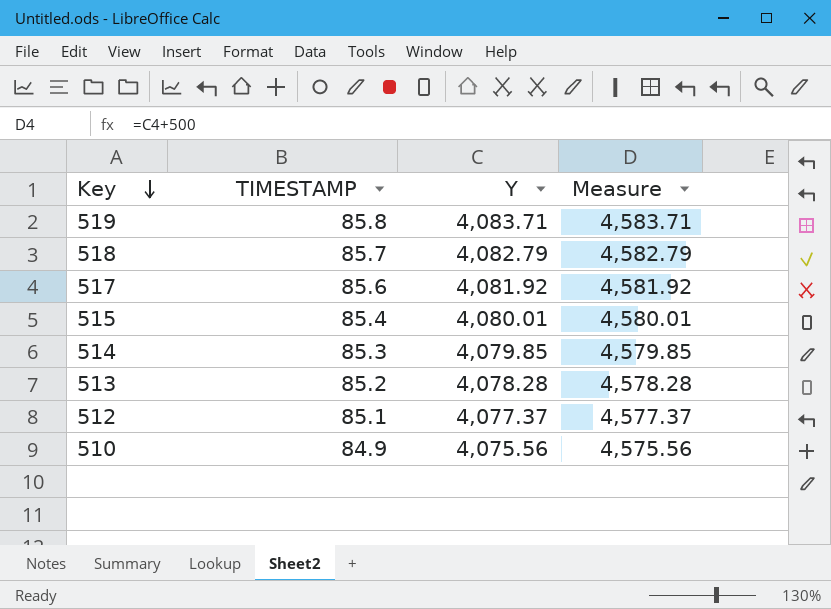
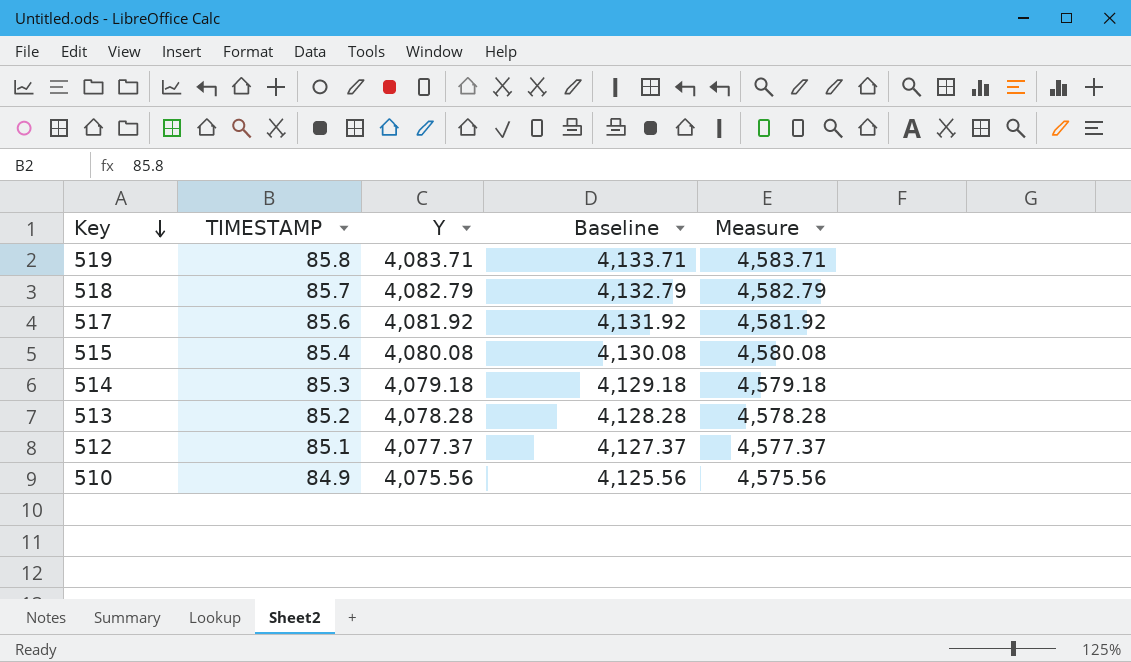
column Baseline | formula: none -> [Y] + 50
515 | Y: 4,080.01 -> 4,080.08
515 | Measure: 4,580.01 -> 4,580.08
514 | Y: 4,079.85 -> 4,079.18
514 | Measure: 4,579.85 -> 4,579.18

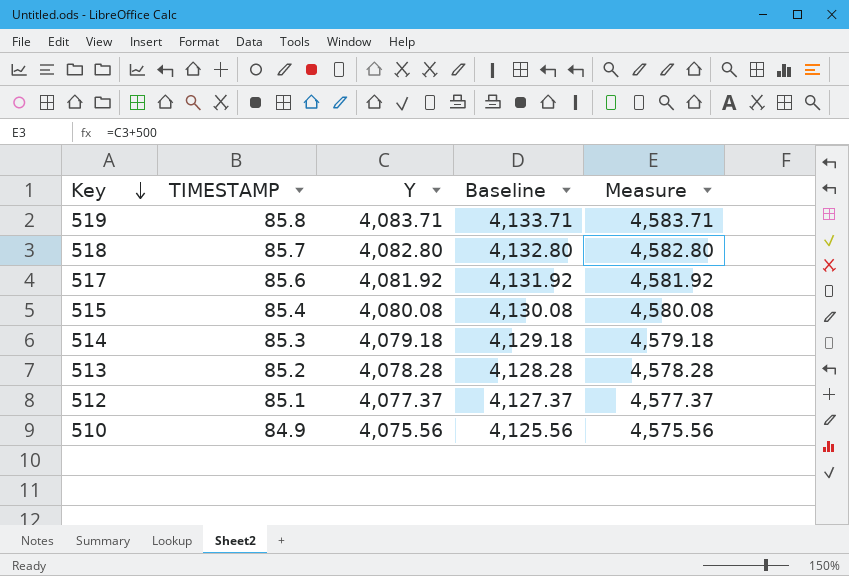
518 | Y: 4,082.79 -> 4,082.80
518 | Baseline: 4,132.79 -> 4,132.80
518 | Measure: 4,582.79 -> 4,582.80

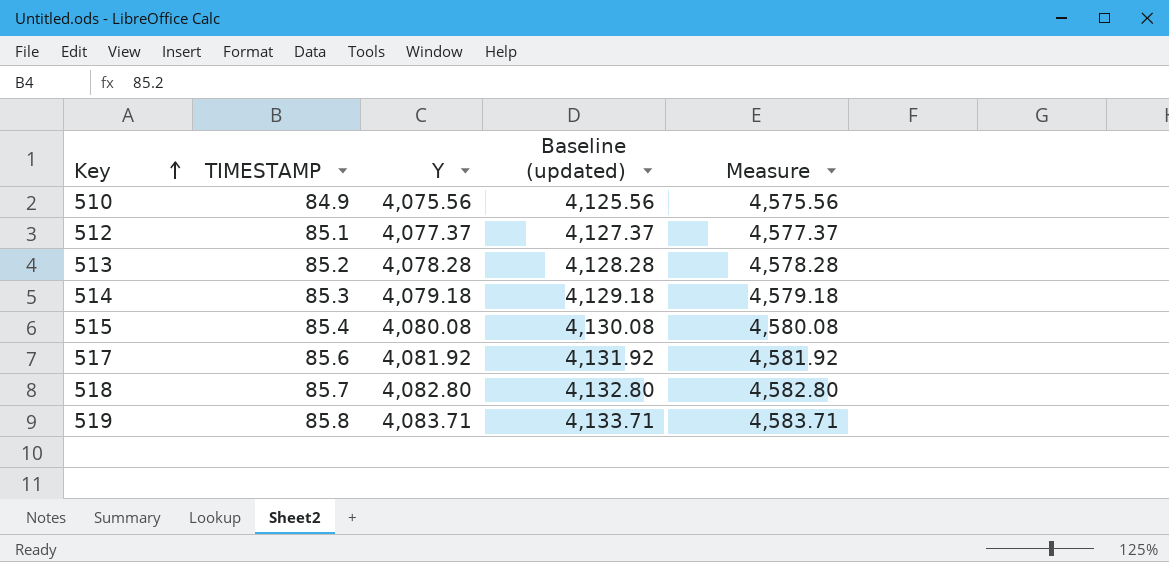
row order: Key descending -> Key ascending
column name: Baseline -> Baseline (updated)

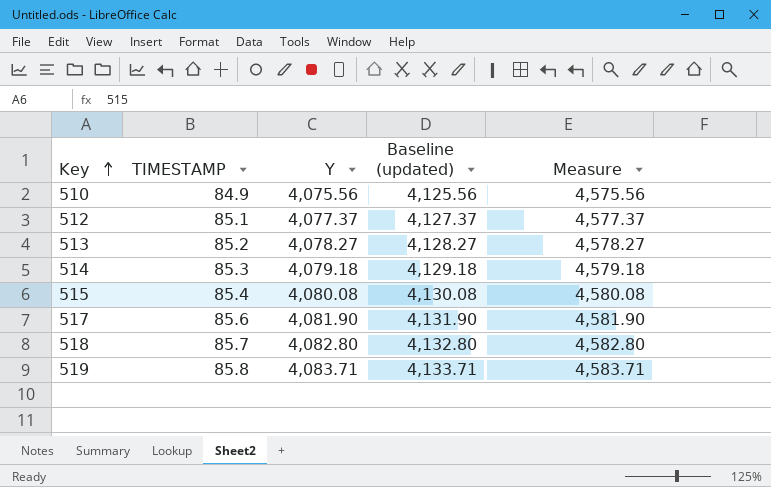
513 | Y: 4,078.28 -> 4,078.27
513 | Baseline (updated): 4,128.28 -> 4,128.27
513 | Measure: 4,578.28 -> 4,578.27
517 | Y: 4,081.92 -> 4,081.90
517 | Baseline (updated): 4,131.92 -> 4,131.90
517 | Measure: 4,581.92 -> 4,581.90

